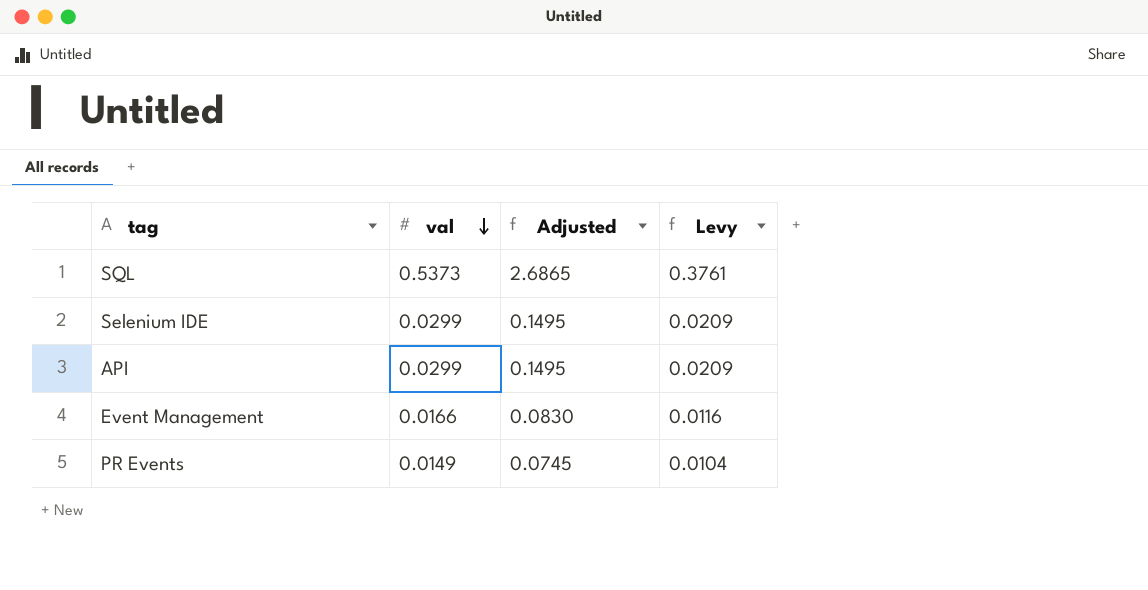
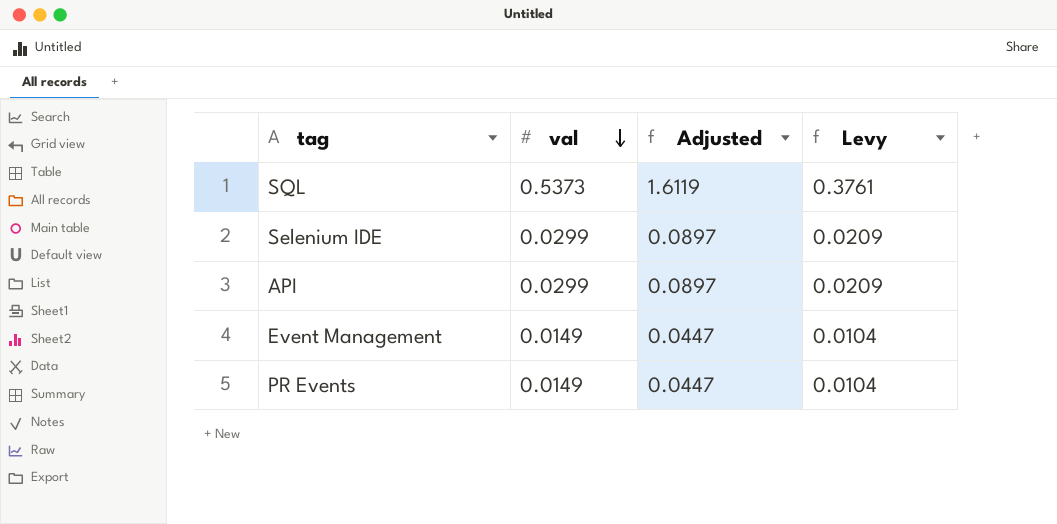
column Adjusted | formula: [val] * 5 -> [val] * 3
Event Management | val: 0.0166 -> 0.0149
Event Management | Levy: 0.0116 -> 0.0104

